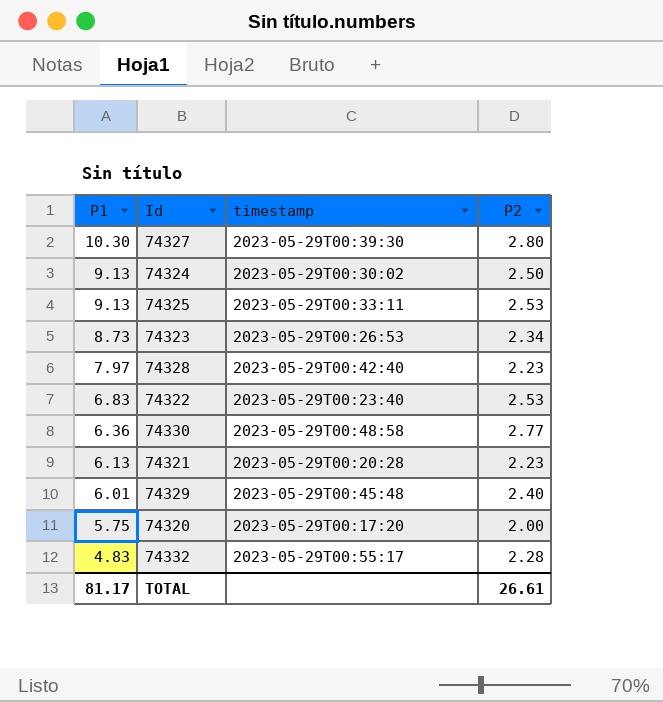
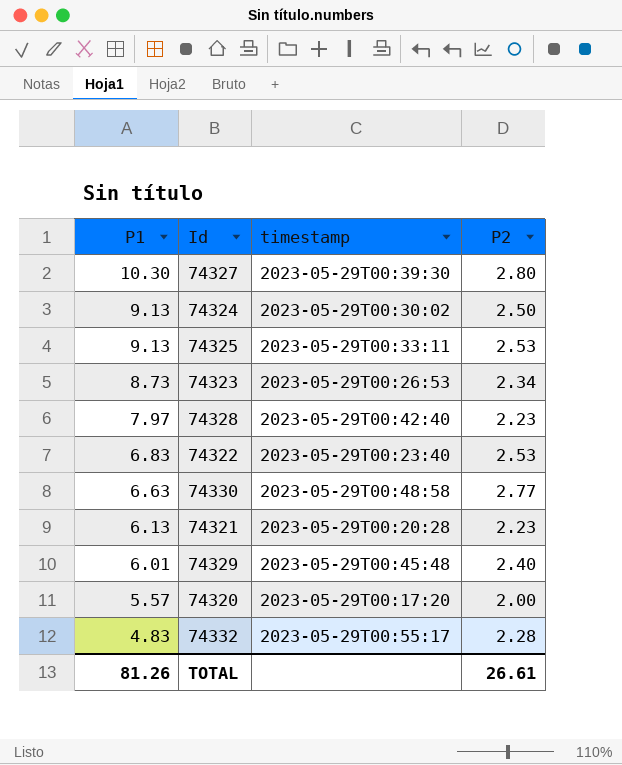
74330 | P1: 6.36 -> 6.63
74320 | P1: 5.75 -> 5.57
TOTAL | P1: 81.17 -> 81.26

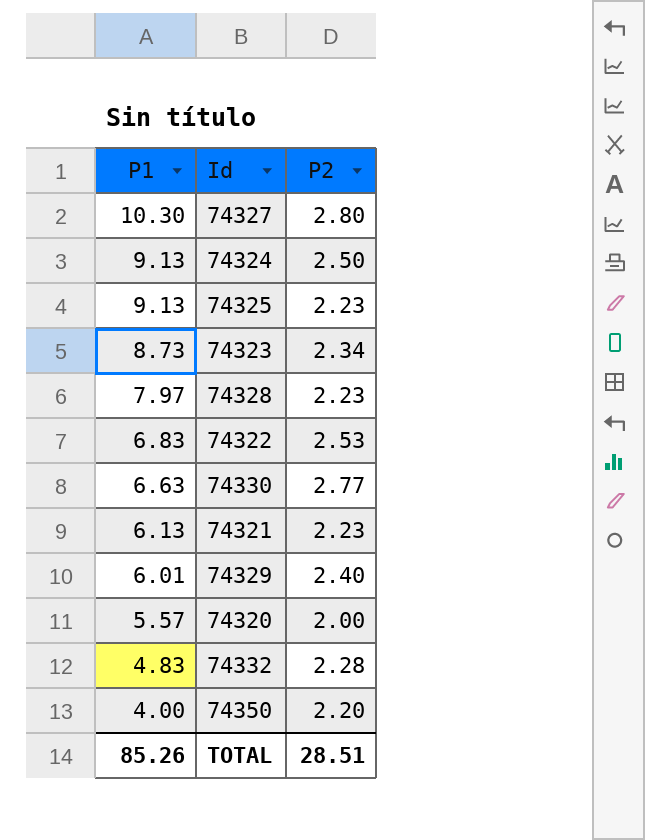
column timestamp | position: 3 -> none
74325 | P2: 2.53 -> 2.23
row 74350: none -> 4.00 | 2.20
TOTAL | P1: 81.26 -> 85.26
TOTAL | P2: 26.61 -> 28.51

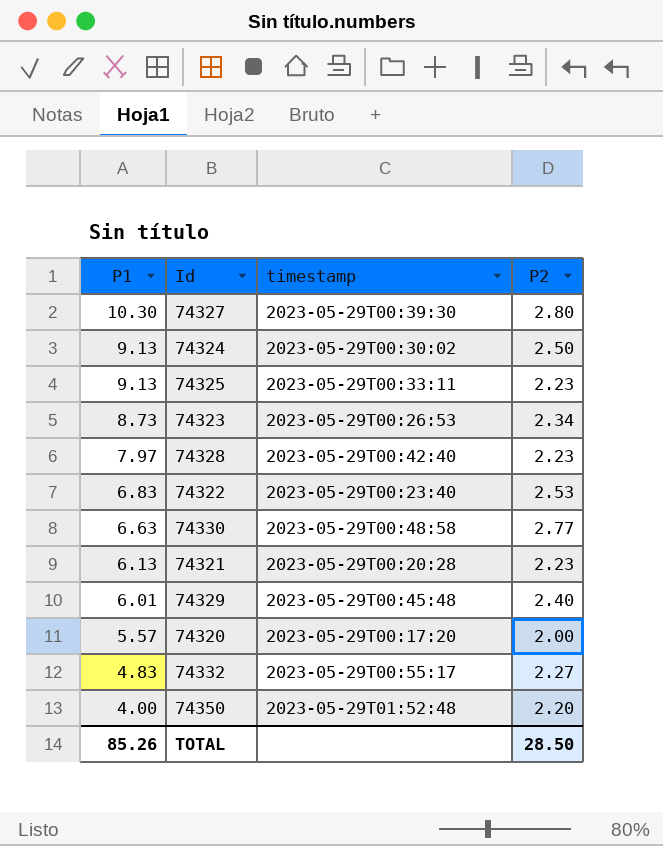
column timestamp | position: none -> 3
74332 | P2: 2.28 -> 2.27
TOTAL | P2: 28.51 -> 28.50

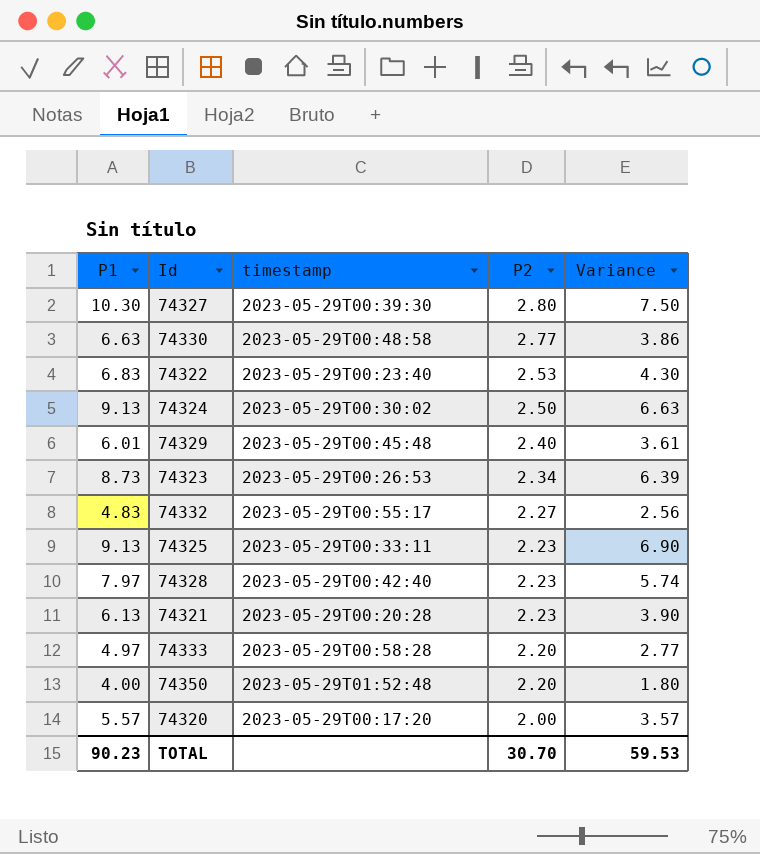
row order: P1 descending -> P2 descending
column Variance | formula: none -> [P1] - [P2]
row 74333: none -> 4.97 | 2023-05-29T00:58:28 | 2.20 | 2.77
TOTAL | P1: 85.26 -> 90.23
TOTAL | P2: 28.50 -> 30.70

